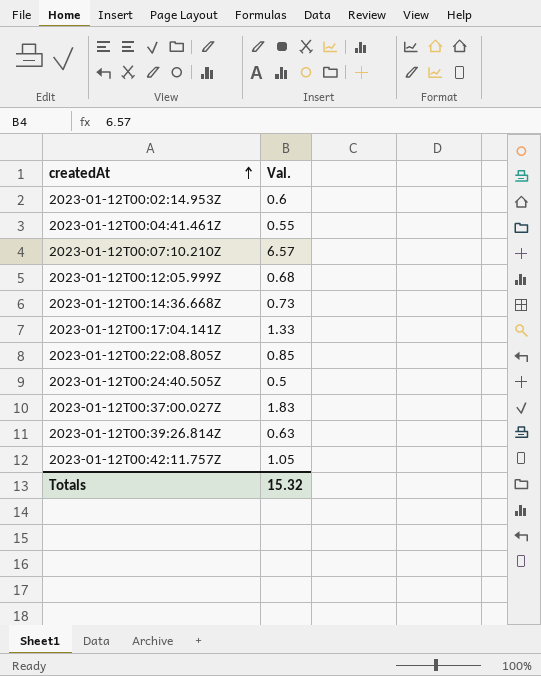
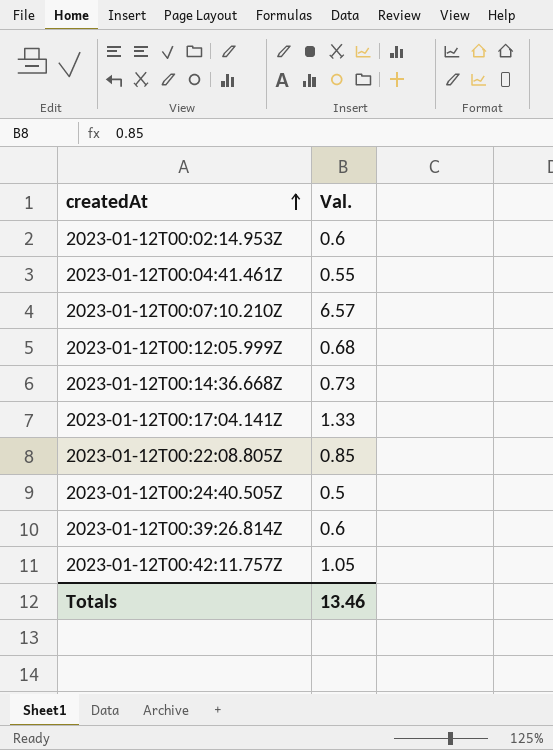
row 2023-01-12T00:37:00.027Z: 1.83 -> none
2023-01-12T00:39:26.814Z | Val.: 0.63 -> 0.6
Totals | Val.: 15.32 -> 13.46

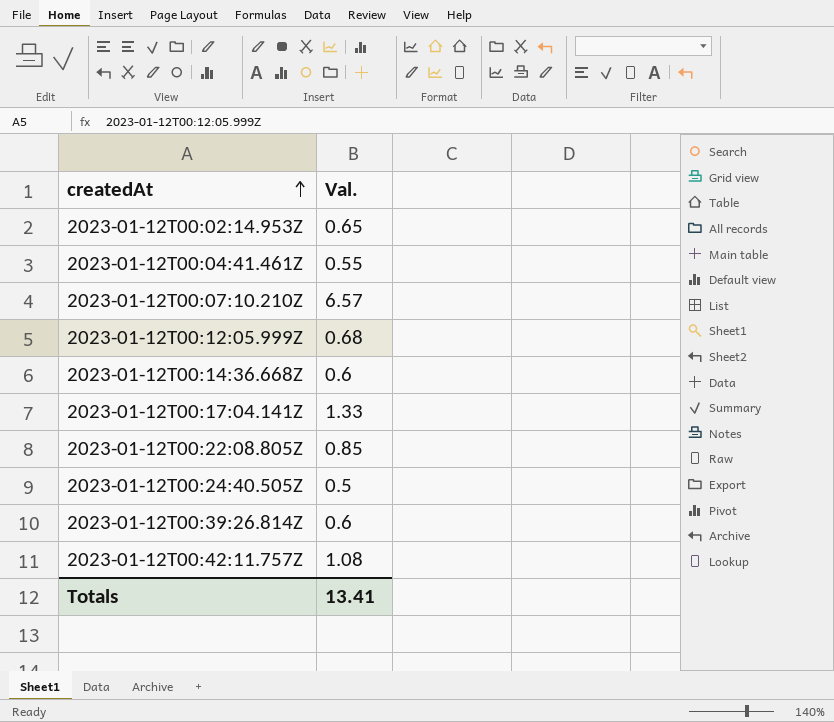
2023-01-12T00:02:14.953Z | Val.: 0.6 -> 0.65
2023-01-12T00:14:36.668Z | Val.: 0.73 -> 0.6
2023-01-12T00:42:11.757Z | Val.: 1.05 -> 1.08
Totals | Val.: 13.46 -> 13.41

